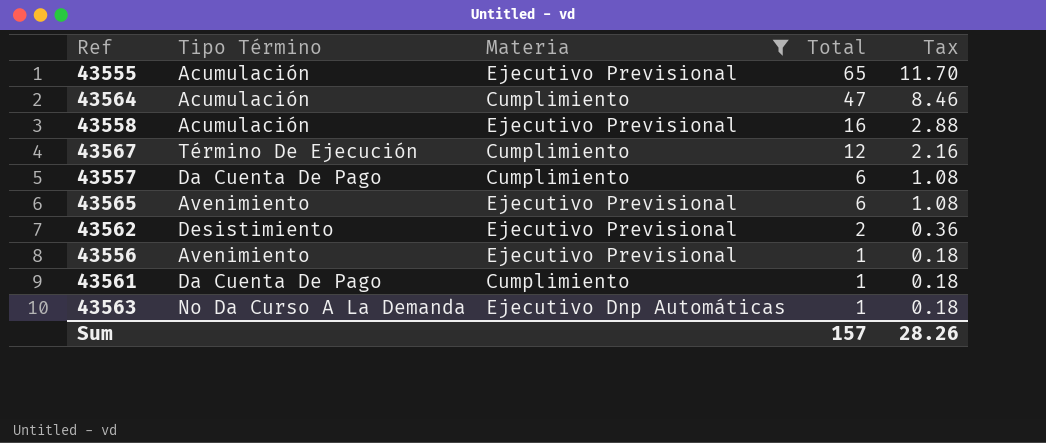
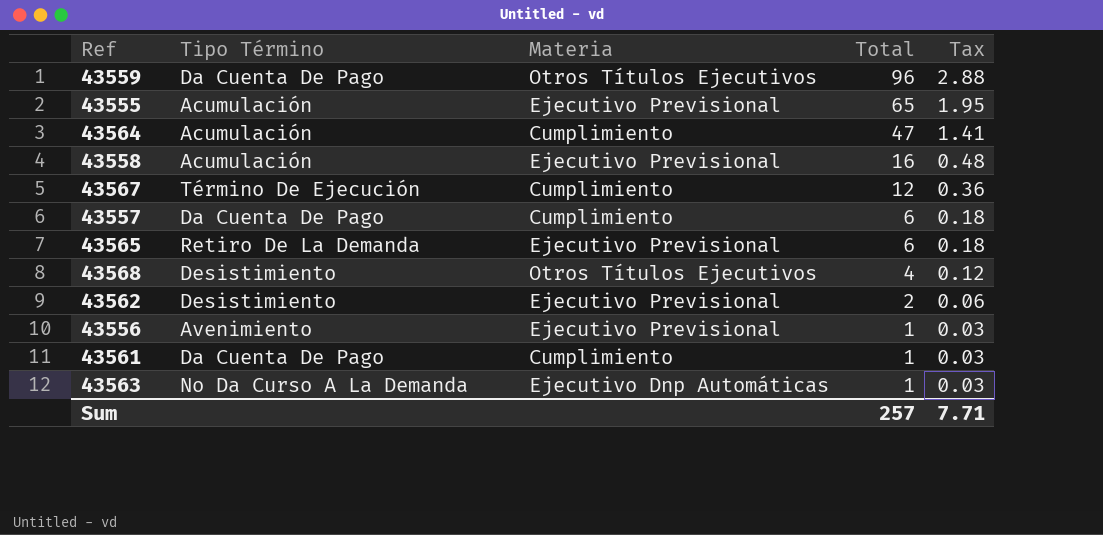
filter: Materia != Otros Títulos Ejecutivos -> none
column Tax | formula: [Total] * 0.18 -> [Total] * 0.03
43565 | Tipo Término: Avenimiento -> Retiro De La Demanda
Sum | Total: 157 -> 257
Sum | Tax: 28.26 -> 7.71

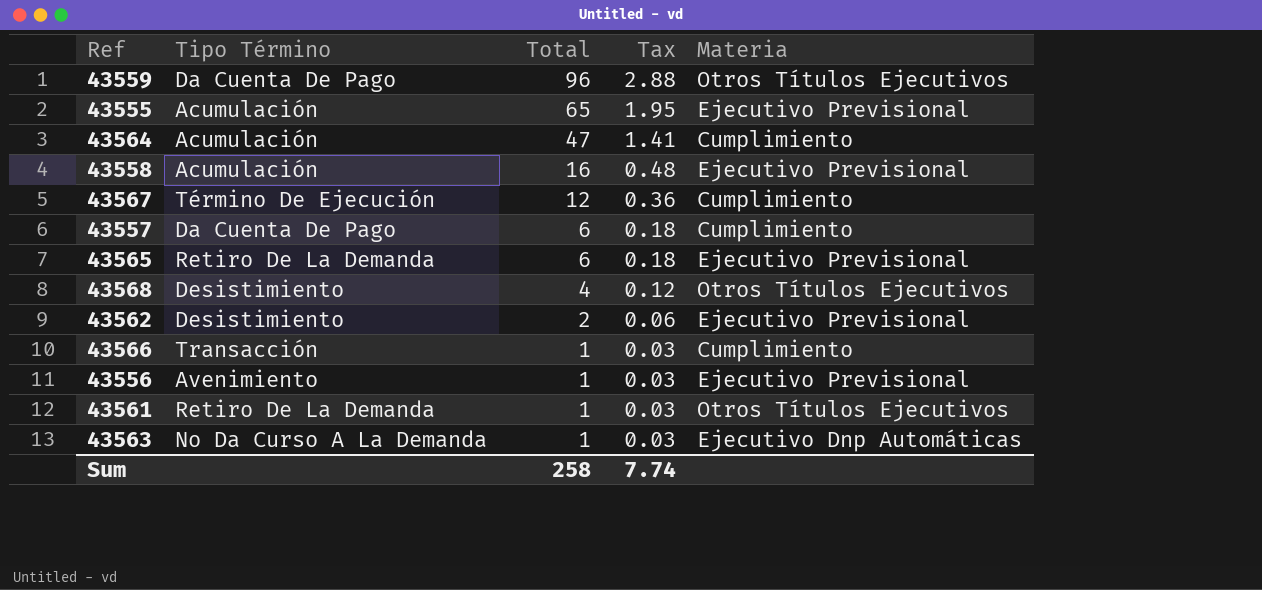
column Materia | position: 3 -> 5
row 43566: none -> Transacción | 1 | 0.03 | Cumplimiento
43561 | Tipo Término: Da Cuenta De Pago -> Retiro De La Demanda
43561 | Materia: Cumplimiento -> Otros Títulos Ejecutivos
Sum | Total: 257 -> 258
Sum | Tax: 7.71 -> 7.74

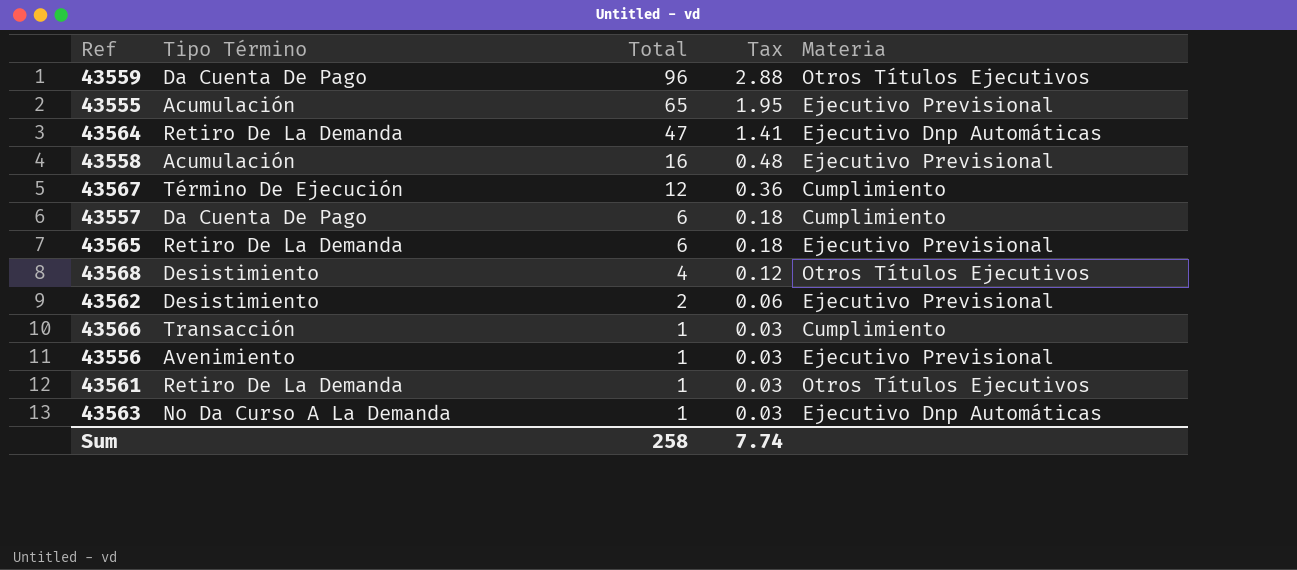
43564 | Tipo Término: Acumulación -> Retiro De La Demanda
43564 | Materia: Cumplimiento -> Ejecutivo Dnp Automáticas

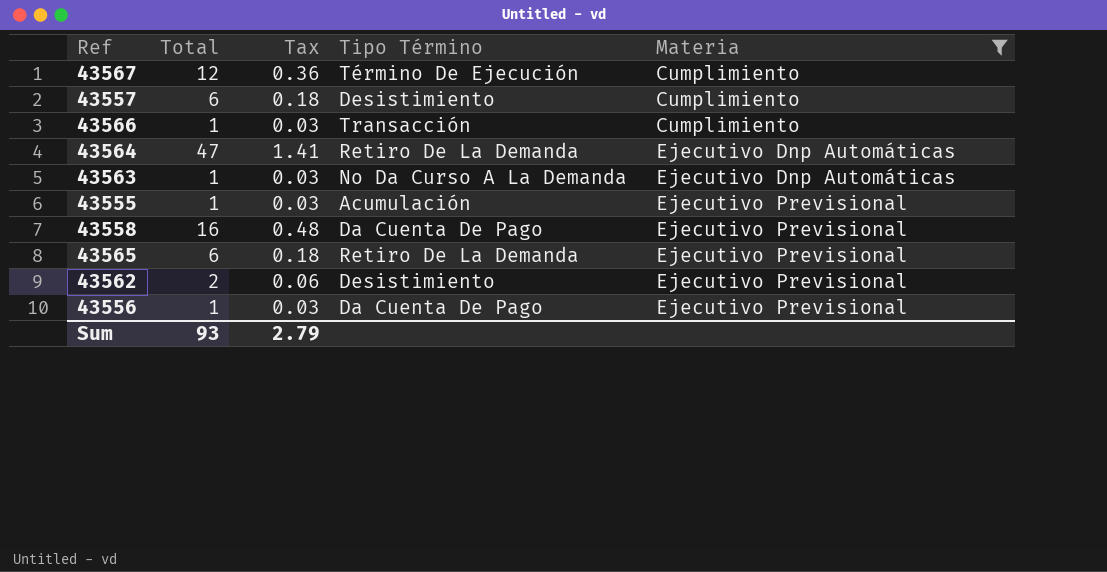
filter: none -> Materia != Otros Títulos Ejecutivos
row order: Total descending -> Materia ascending
column Tipo Término | position: 2 -> 4
43557 | Tipo Término: Da Cuenta De Pago -> Desistimiento
43555 | Total: 65 -> 1
43555 | Tax: 1.95 -> 0.03
43558 | Tipo Término: Acumulación -> Da Cuenta De Pago
43556 | Tipo Término: Avenimiento -> Da Cuenta De Pago
Sum | Total: 258 -> 93
Sum | Tax: 7.74 -> 2.79

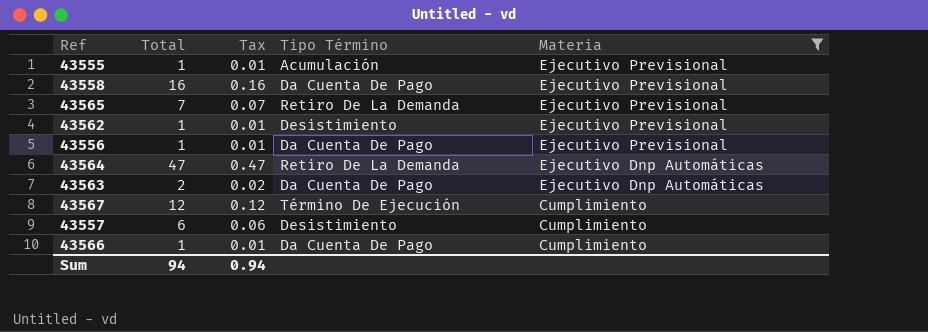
row order: Materia ascending -> Materia descending
column Tax | formula: [Total] * 0.03 -> [Total] * 0.01
43565 | Total: 6 -> 7
43562 | Total: 2 -> 1
43563 | Total: 1 -> 2
43563 | Tipo Término: No Da Curso A La Demanda -> Da Cuenta De Pago
43566 | Tipo Término: Transacción -> Da Cuenta De Pago
Sum | Total: 93 -> 94
Sum | Tax: 2.79 -> 0.94

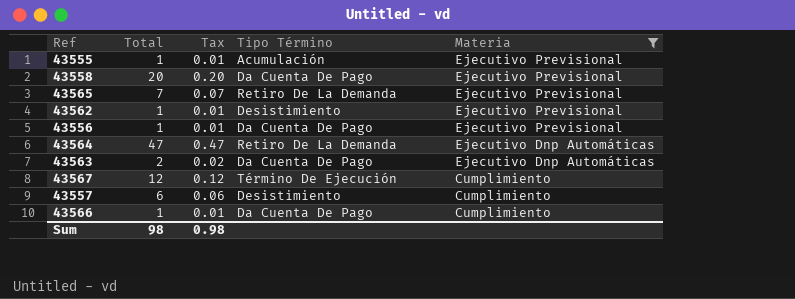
43558 | Total: 16 -> 20
43558 | Tax: 0.16 -> 0.20
Sum | Total: 94 -> 98
Sum | Tax: 0.94 -> 0.98

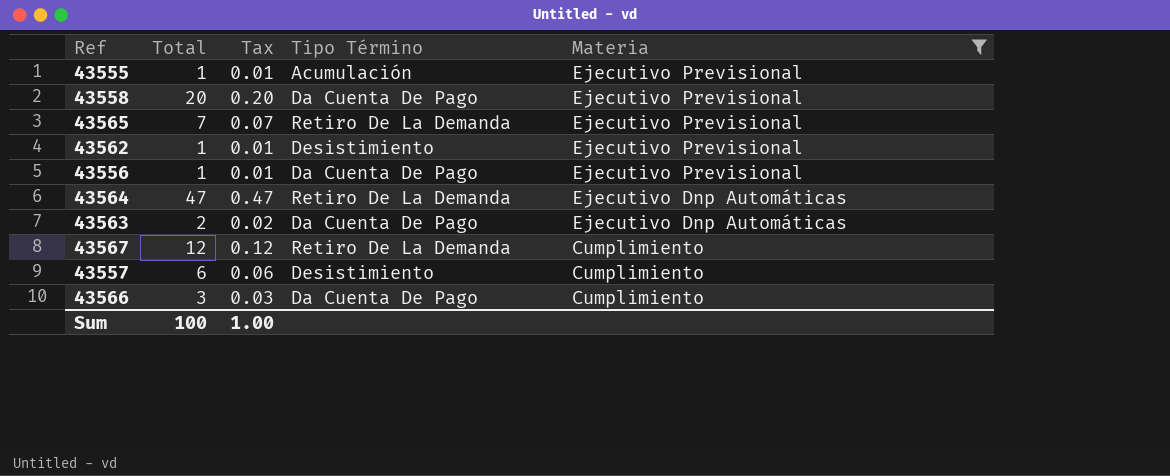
43567 | Tipo Término: Término De Ejecución -> Retiro De La Demanda
43566 | Total: 1 -> 3
43566 | Tax: 0.01 -> 0.03
Sum | Total: 98 -> 100
Sum | Tax: 0.98 -> 1.00

